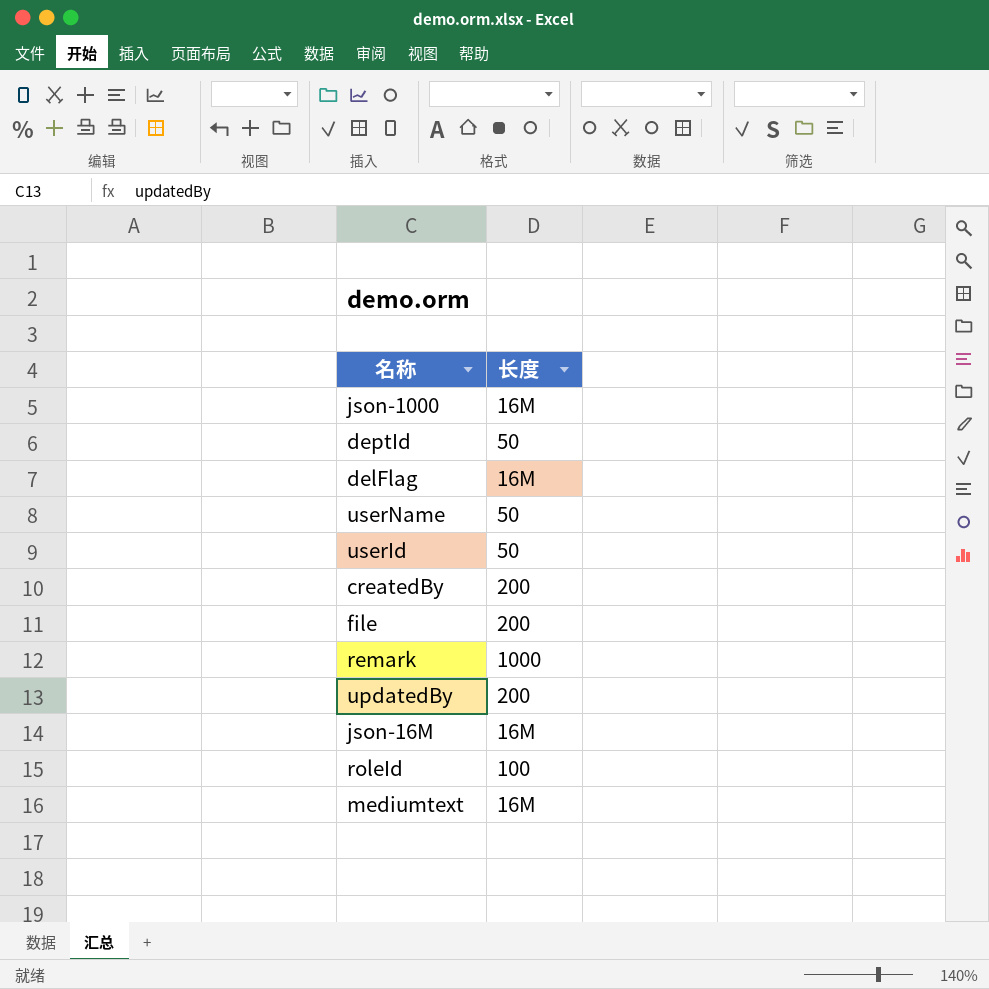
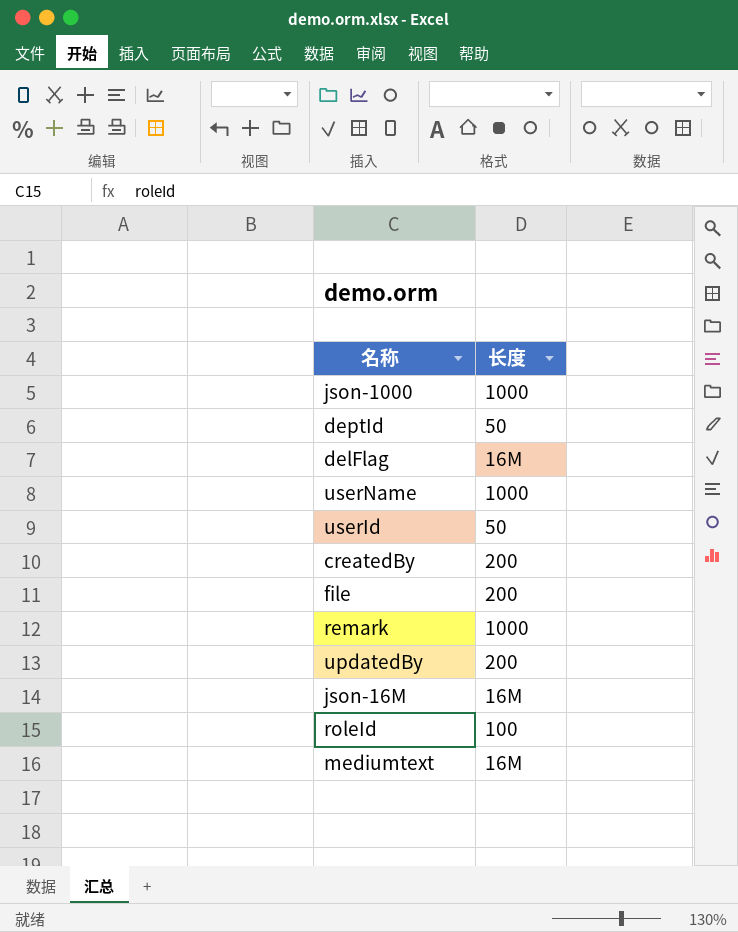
json-1000 | 长度: 16M -> 1000
userName | 长度: 50 -> 1000

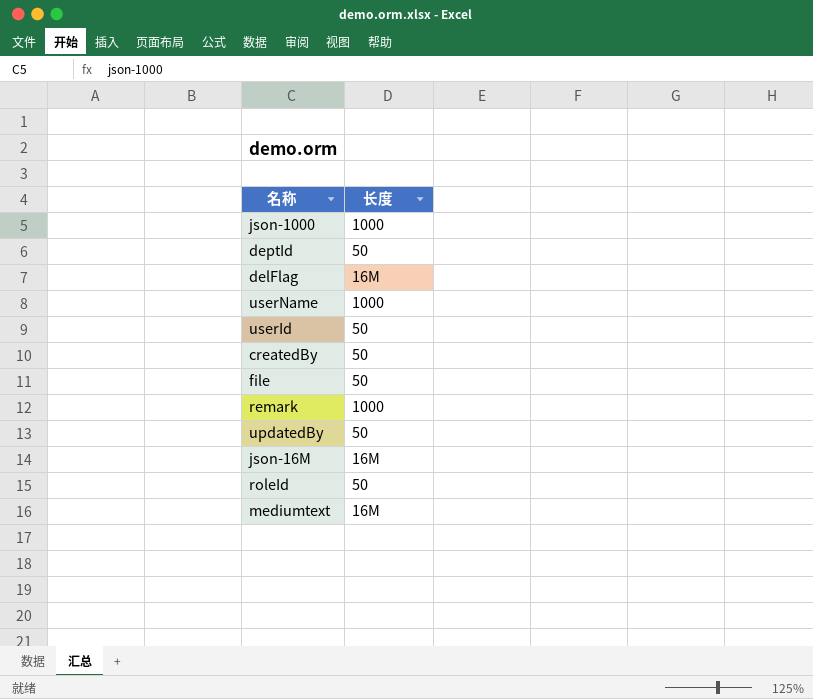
createdBy | 长度: 200 -> 50
file | 长度: 200 -> 50
updatedBy | 长度: 200 -> 50
roleId | 长度: 100 -> 50

